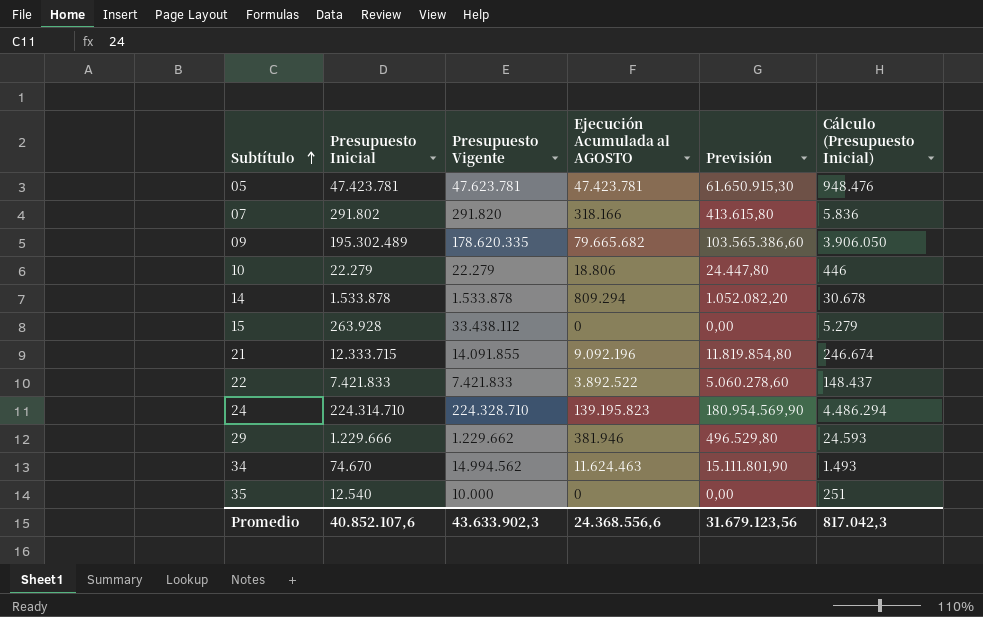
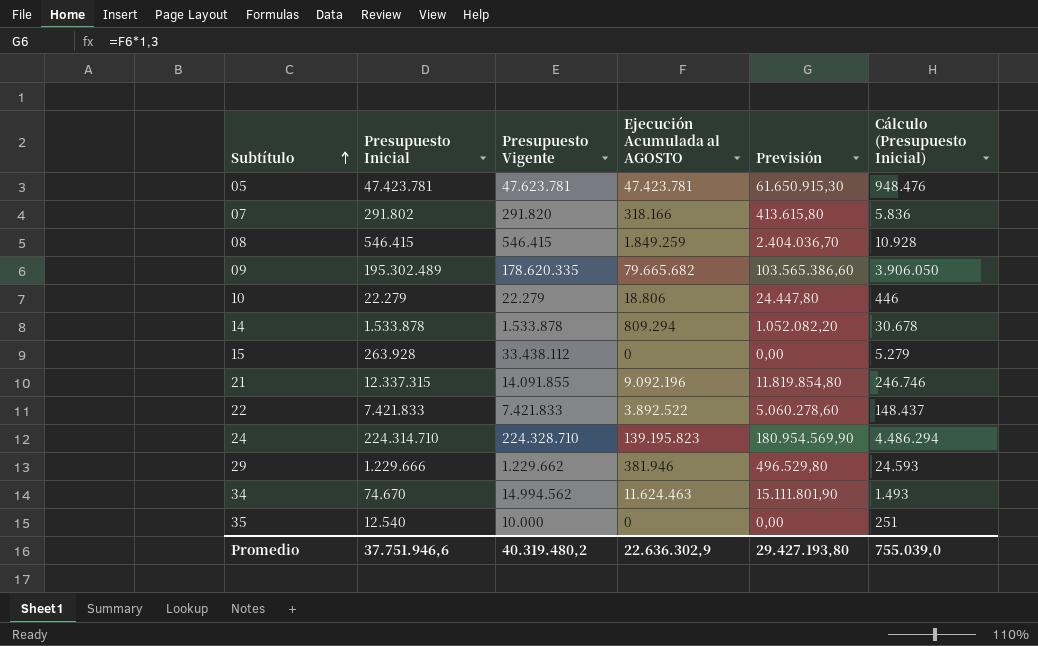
row 08: none -> 546.415 | 546.415 | 1.849.259 | 2.404.036,70 | 10.928
21 | Presupuesto Inicial: 12.333.715 -> 12.337.315
21 | Cálculo (Presupuesto Inicial): 246.674 -> 246.746
Promedio | Presupuesto Inicial: 40.852.107,6 -> 37.751.946,6
Promedio | Presupuesto Vigente: 43.633.902,3 -> 40.319.480,2
Promedio | Ejecución Acumulada al AGOSTO: 24.368.556,6 -> 22.636.302,9
Promedio | Previsión: 31.679.123,56 -> 29.427.193,80
Promedio | Cálculo (Presupuesto Inicial): 817.042,3 -> 755.039,0

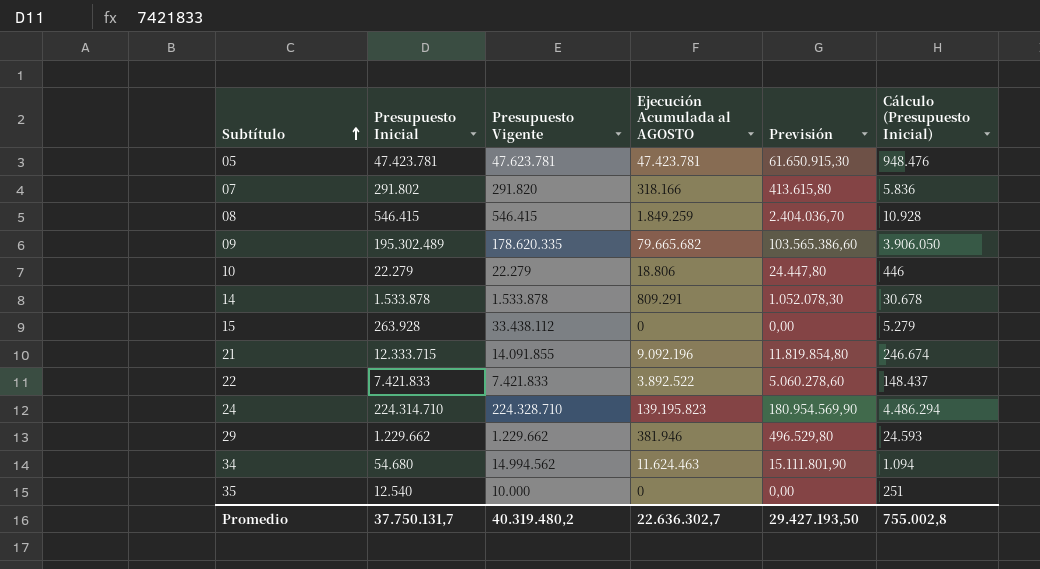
14 | Ejecución Acumulada al AGOSTO: 809.294 -> 809.291
14 | Previsión: 1.052.082,20 -> 1.052.078,30
21 | Presupuesto Inicial: 12.337.315 -> 12.333.715
21 | Cálculo (Presupuesto Inicial): 246.746 -> 246.674
29 | Presupuesto Inicial: 1.229.666 -> 1.229.662
34 | Presupuesto Inicial: 74.670 -> 54.680
34 | Cálculo (Presupuesto Inicial): 1.493 -> 1.094
Promedio | Presupuesto Inicial: 37.751.946,6 -> 37.750.131,7
Promedio | Ejecución Acumulada al AGOSTO: 22.636.302,9 -> 22.636.302,7
Promedio | Previsión: 29.427.193,80 -> 29.427.193,50
Promedio | Cálculo (Presupuesto Inicial): 755.039,0 -> 755.002,8

